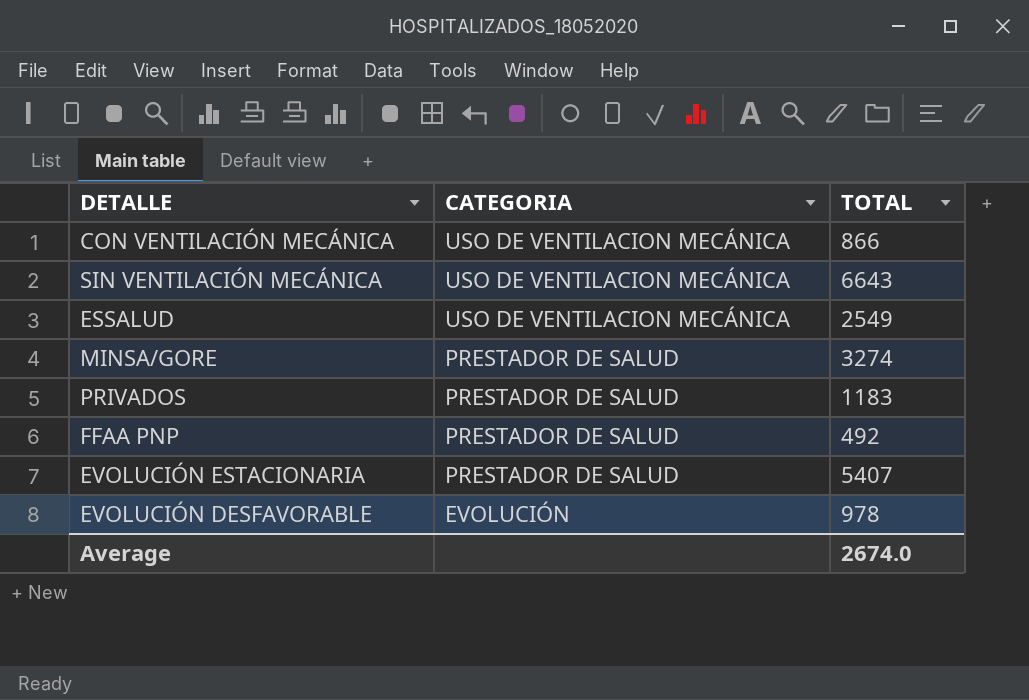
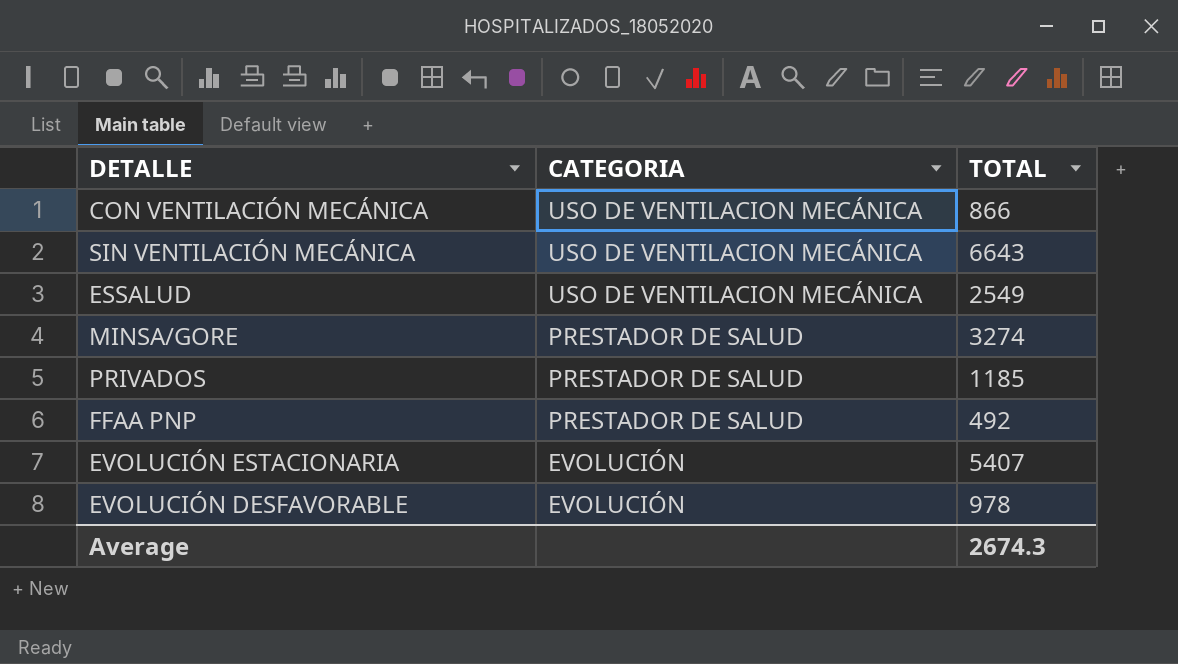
PRIVADOS | TOTAL: 1183 -> 1185
EVOLUCIÓN ESTACIONARIA | CATEGORIA: PRESTADOR DE SALUD -> EVOLUCIÓN
Average | TOTAL: 2674.0 -> 2674.3

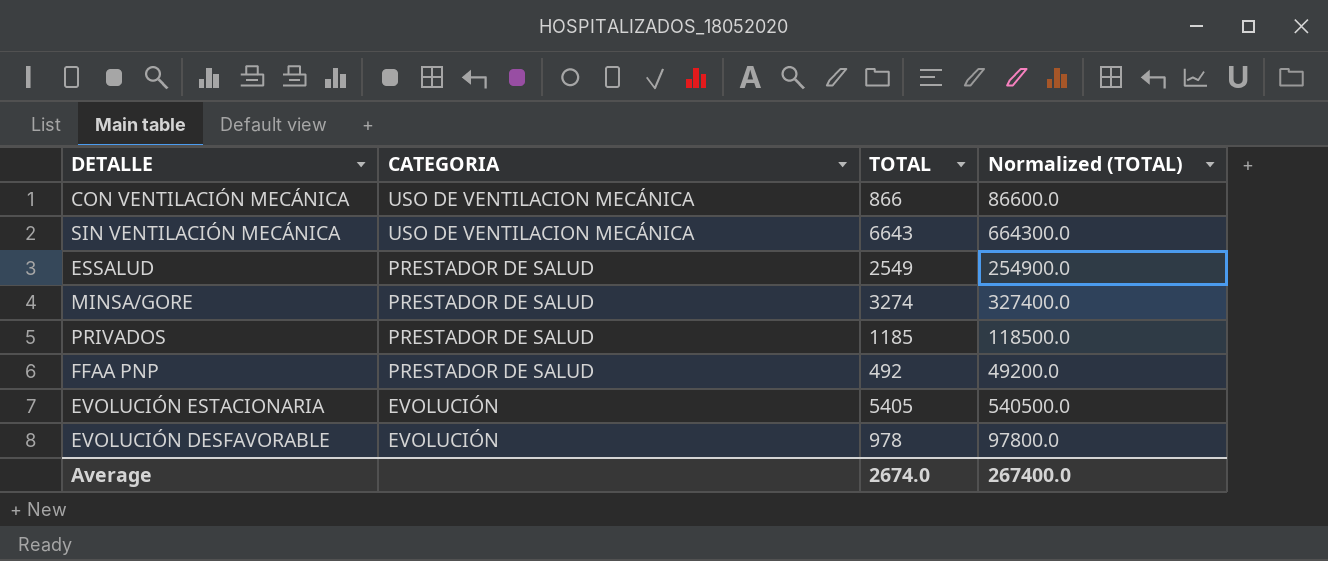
column Normalized (TOTAL) | formula: none -> [TOTAL] * 100
ESSALUD | CATEGORIA: USO DE VENTILACION MECÁNICA -> PRESTADOR DE SALUD
EVOLUCIÓN ESTACIONARIA | TOTAL: 5407 -> 5405
Average | TOTAL: 2674.3 -> 2674.0

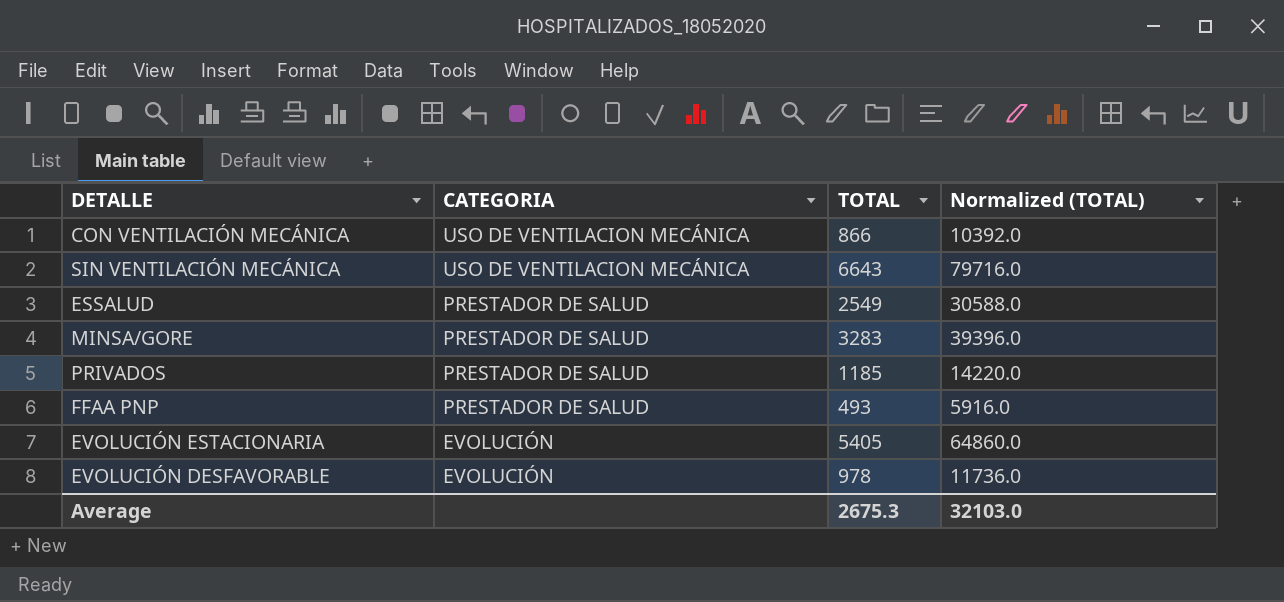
column Normalized (TOTAL) | formula: [TOTAL] * 100 -> [TOTAL] * 12
MINSA/GORE | TOTAL: 3274 -> 3283
FFAA PNP | TOTAL: 492 -> 493
Average | TOTAL: 2674.0 -> 2675.3
Average | Normalized (TOTAL): 267400.0 -> 32103.0

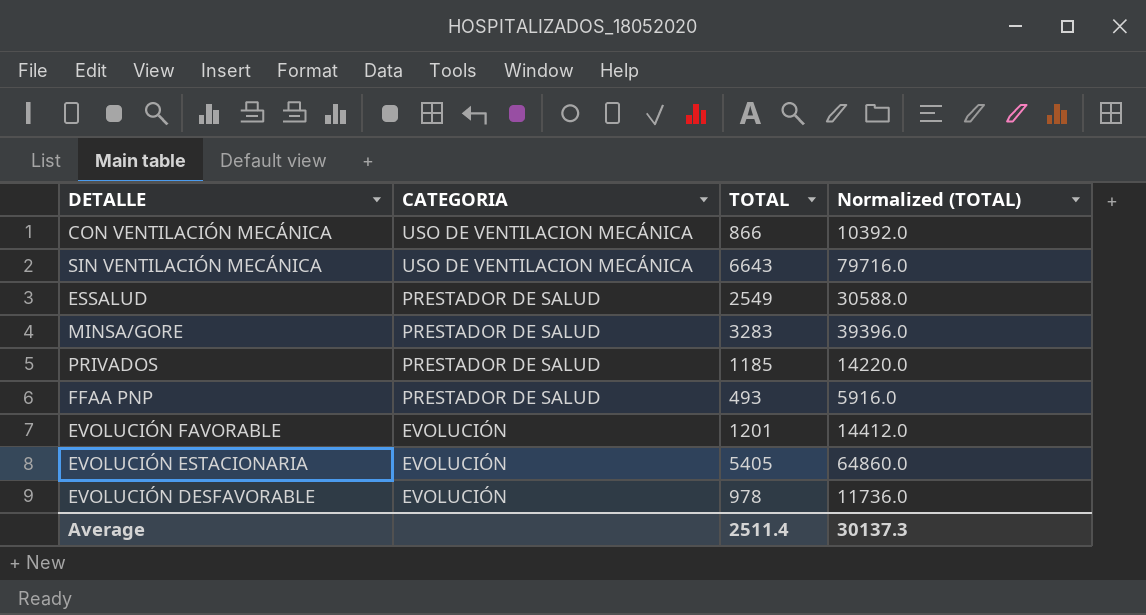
row EVOLUCIÓN FAVORABLE: none -> EVOLUCIÓN | 1201 | 14412.0
Average | TOTAL: 2675.3 -> 2511.4
Average | Normalized (TOTAL): 32103.0 -> 30137.3

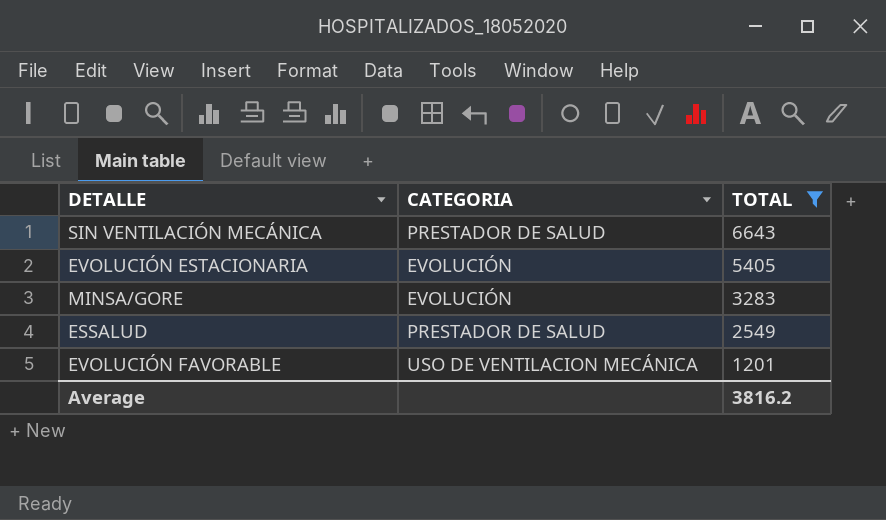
filter: none -> TOTAL >= 1201
row order: CATEGORIA descending -> TOTAL descending
column Normalized (TOTAL) | formula: [TOTAL] * 12 -> none
SIN VENTILACIÓN MECÁNICA | CATEGORIA: USO DE VENTILACION MECÁNICA -> PRESTADOR DE SALUD
MINSA/GORE | CATEGORIA: PRESTADOR DE SALUD -> EVOLUCIÓN
EVOLUCIÓN FAVORABLE | CATEGORIA: EVOLUCIÓN -> USO DE VENTILACION MECÁNICA
Average | TOTAL: 2511.4 -> 3816.2

